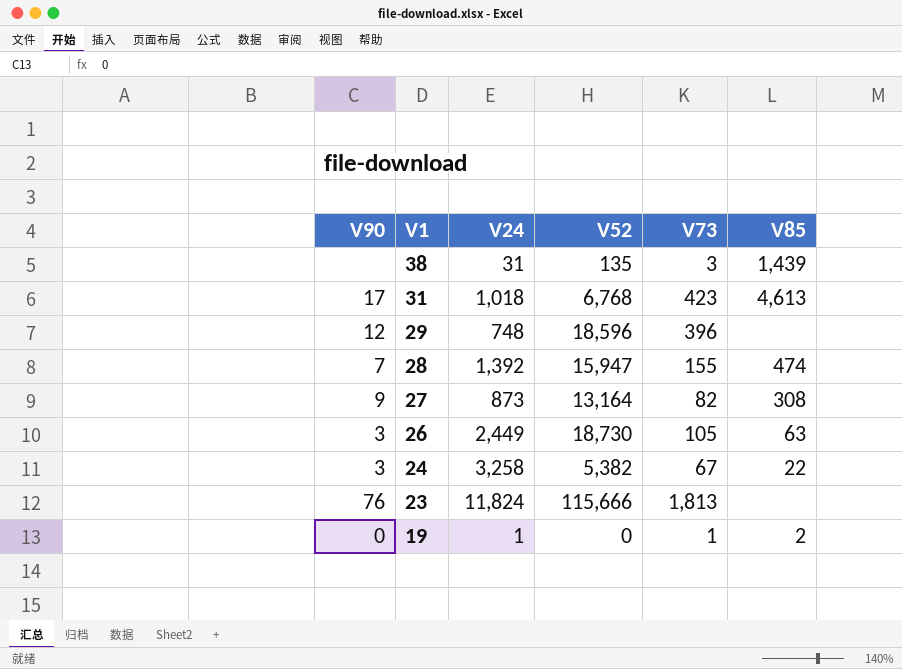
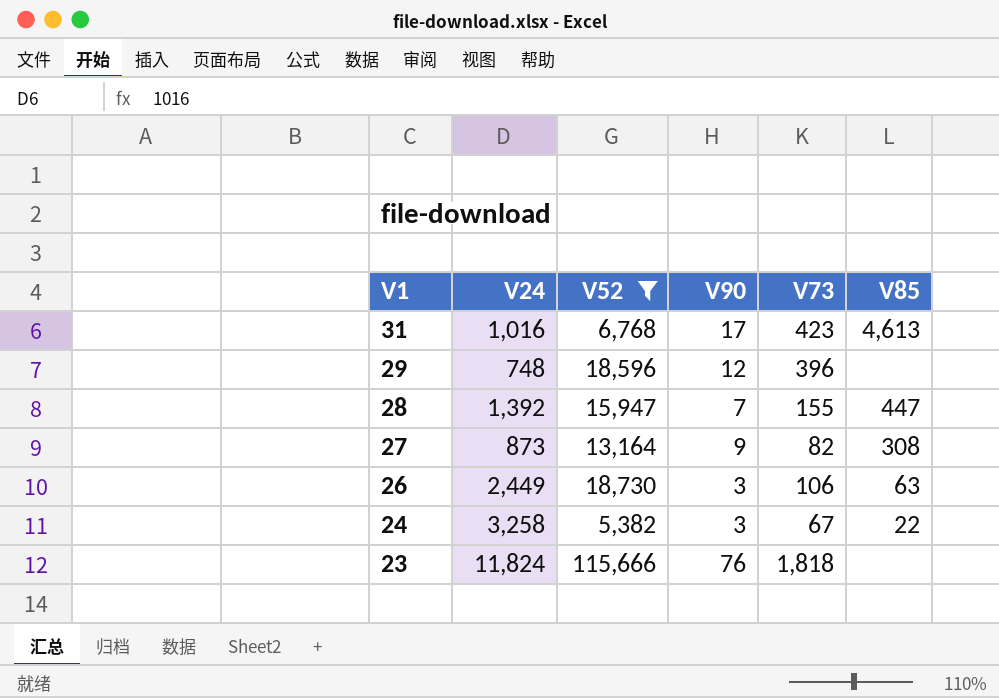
filter: none -> V52 >= 5,382
column V90 | position: 1 -> 4
31 | V24: 1,018 -> 1,016
28 | V85: 474 -> 447
26 | V73: 105 -> 106
23 | V73: 1,813 -> 1,818

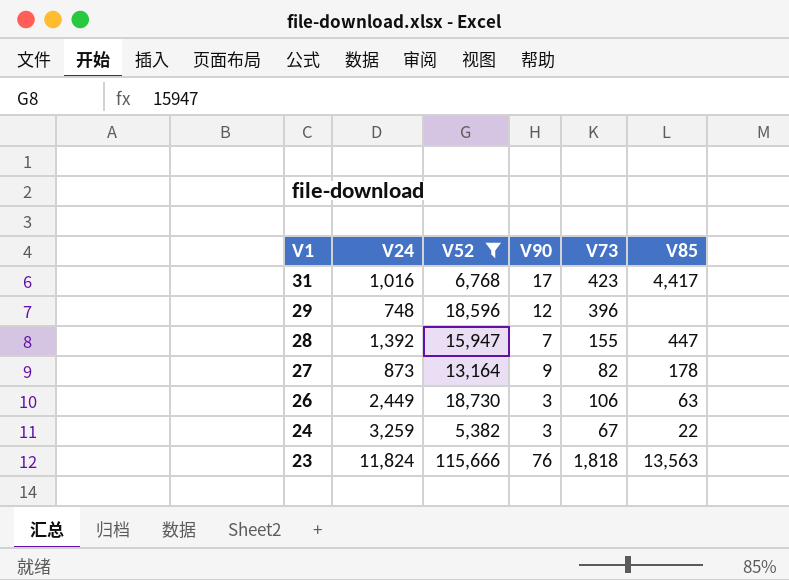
31 | V85: 4,613 -> 4,417
27 | V85: 308 -> 178
24 | V24: 3,258 -> 3,259
23 | V85: none -> 13,563

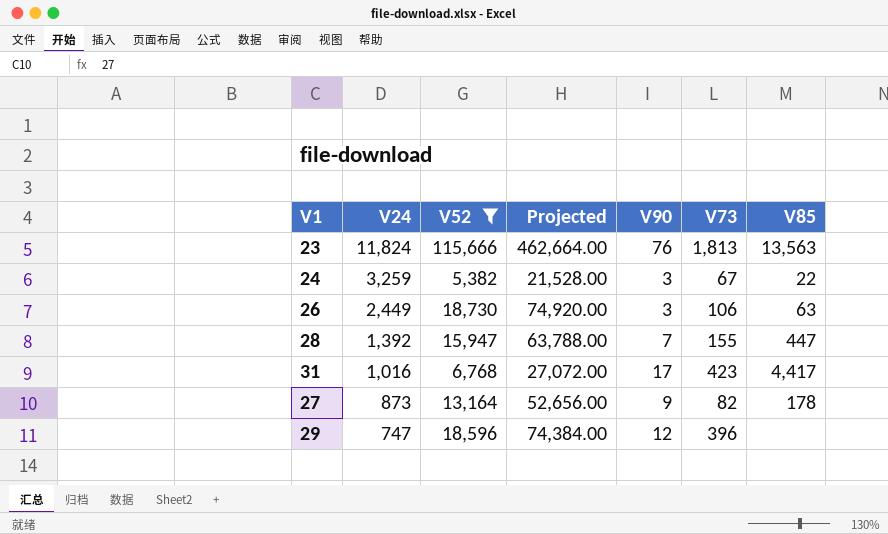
row order: V1 descending -> V24 descending
column Projected | formula: none -> [V52] * 4
23 | V73: 1,818 -> 1,813
29 | V24: 748 -> 747

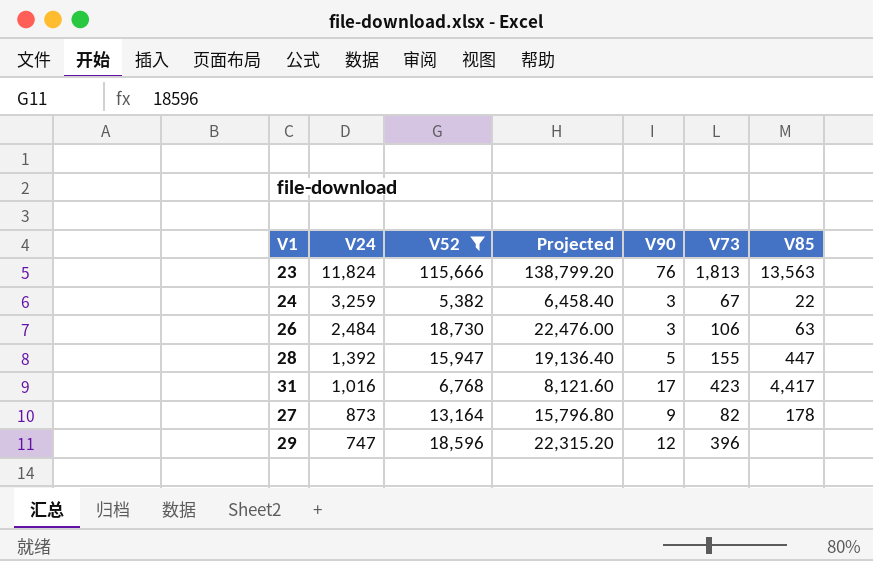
column Projected | formula: [V52] * 4 -> [V52] * 1.2
26 | V24: 2,449 -> 2,484
28 | V90: 7 -> 5

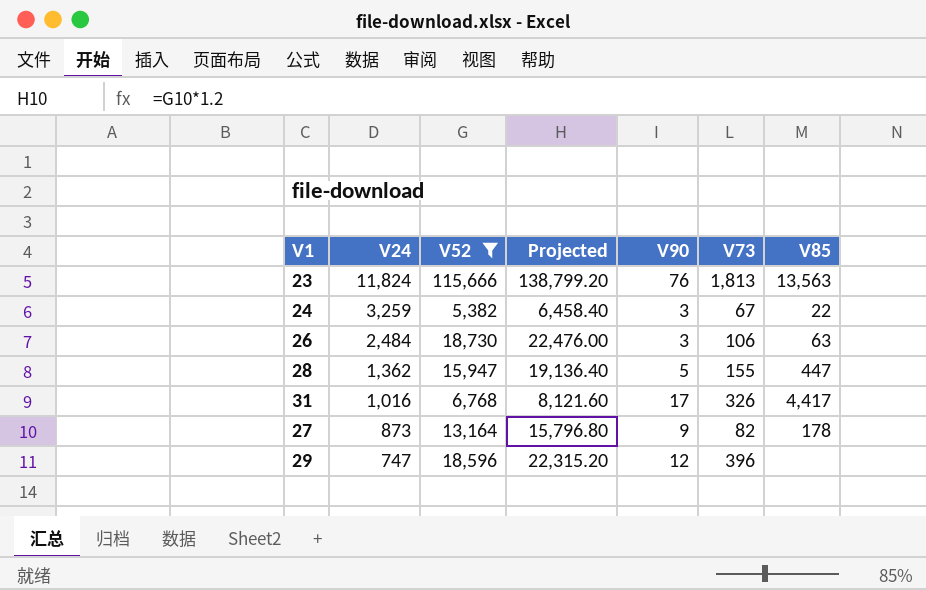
28 | V24: 1,392 -> 1,362
31 | V73: 423 -> 326

